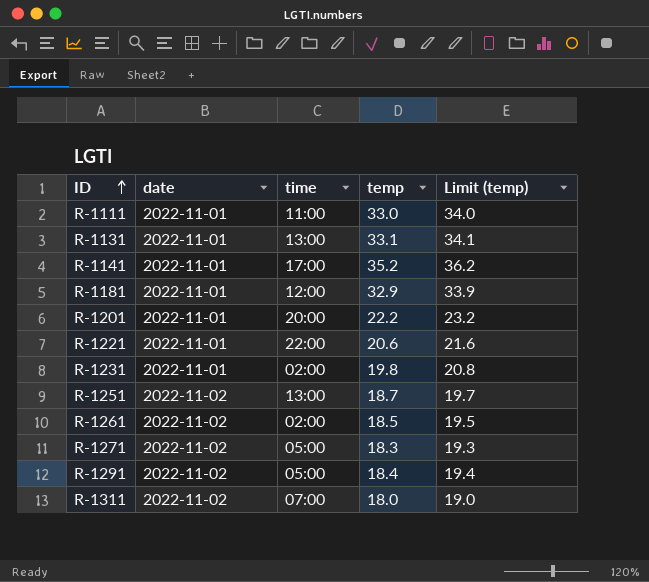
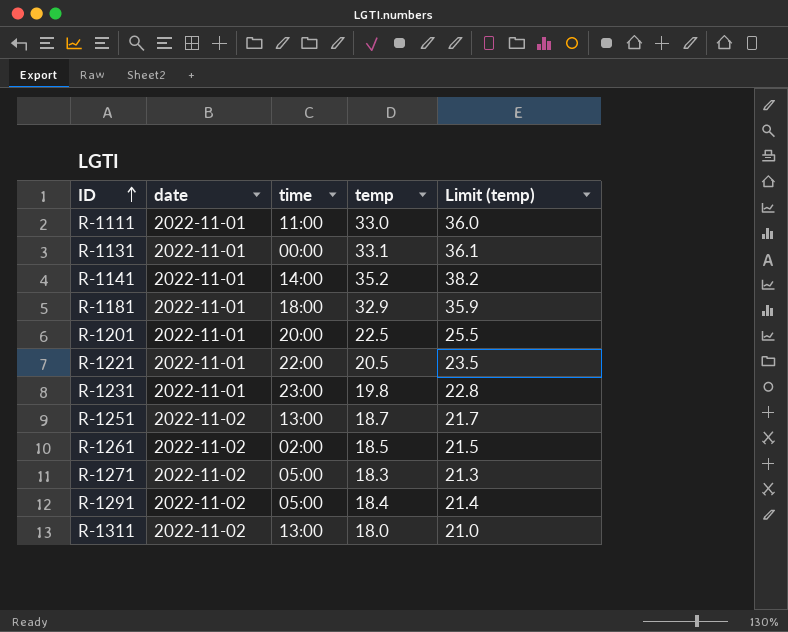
column Limit (temp) | formula: [temp] + 1 -> [temp] + 3
R-1131 | time: 13:00 -> 00:00
R-1141 | time: 17:00 -> 14:00
R-1181 | time: 12:00 -> 18:00
R-1201 | temp: 22.2 -> 22.5
R-1221 | temp: 20.6 -> 20.5
R-1231 | time: 02:00 -> 23:00
R-1311 | time: 07:00 -> 13:00

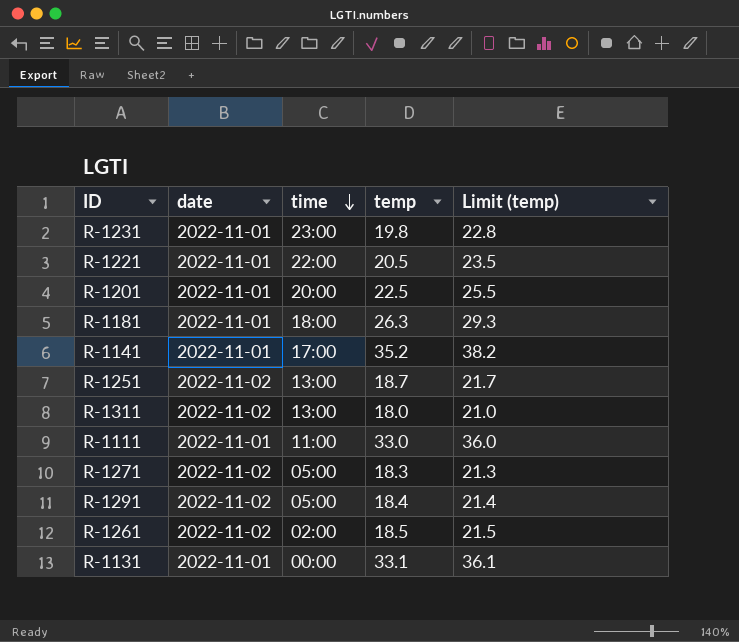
row order: ID ascending -> time descending
R-1181 | temp: 32.9 -> 26.3
R-1181 | Limit (temp): 35.9 -> 29.3
R-1141 | time: 14:00 -> 17:00

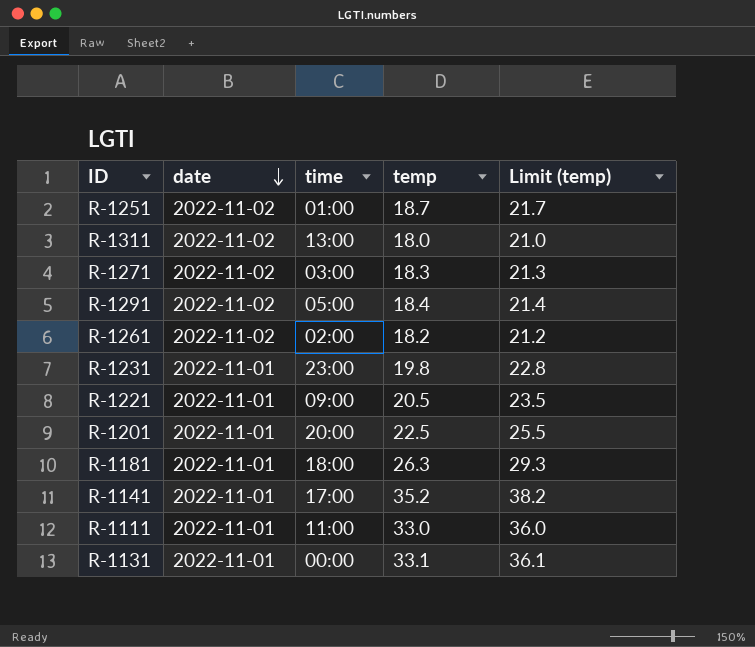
row order: time descending -> date descending
R-1251 | time: 13:00 -> 01:00
R-1271 | time: 05:00 -> 03:00
R-1261 | temp: 18.5 -> 18.2
R-1261 | Limit (temp): 21.5 -> 21.2
R-1221 | time: 22:00 -> 09:00

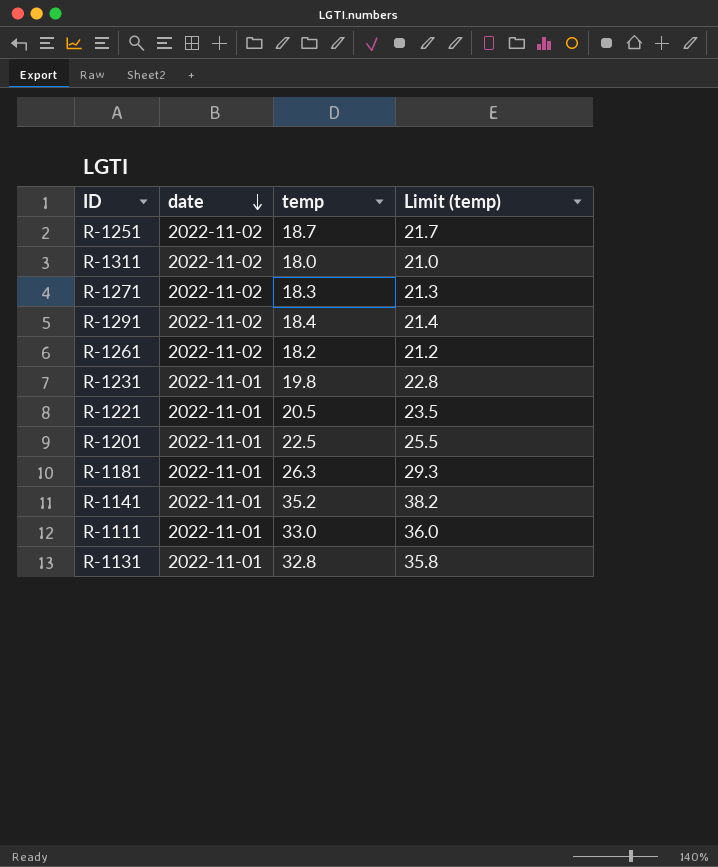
column time | position: 3 -> none
R-1131 | temp: 33.1 -> 32.8
R-1131 | Limit (temp): 36.1 -> 35.8

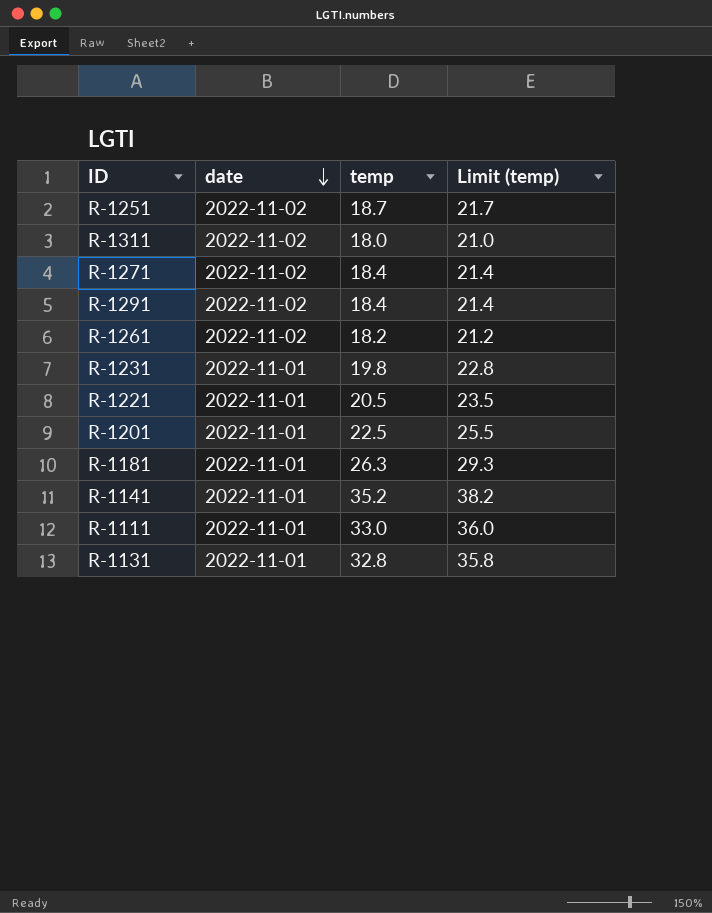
R-1271 | temp: 18.3 -> 18.4
R-1271 | Limit (temp): 21.3 -> 21.4

